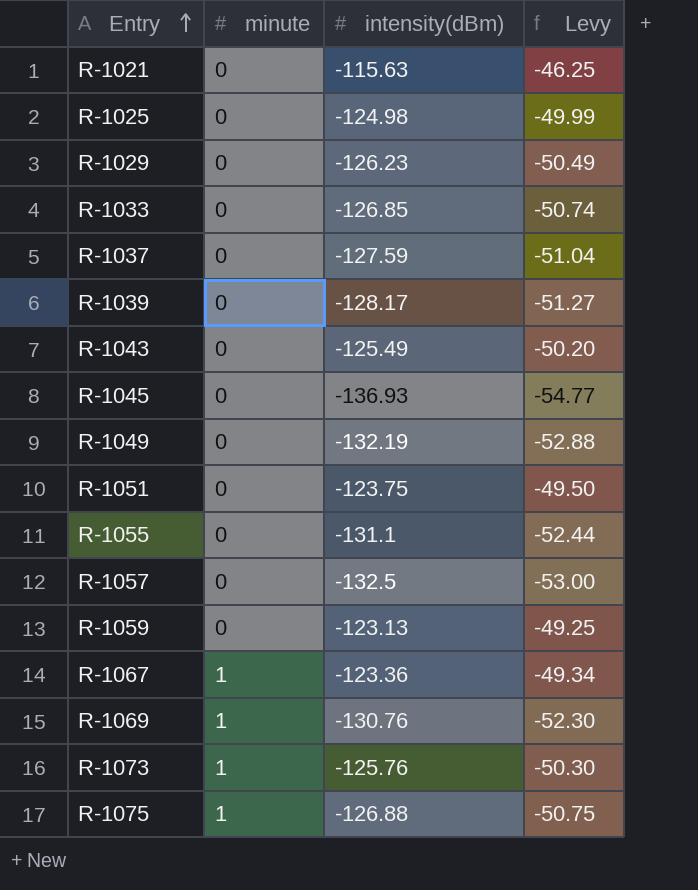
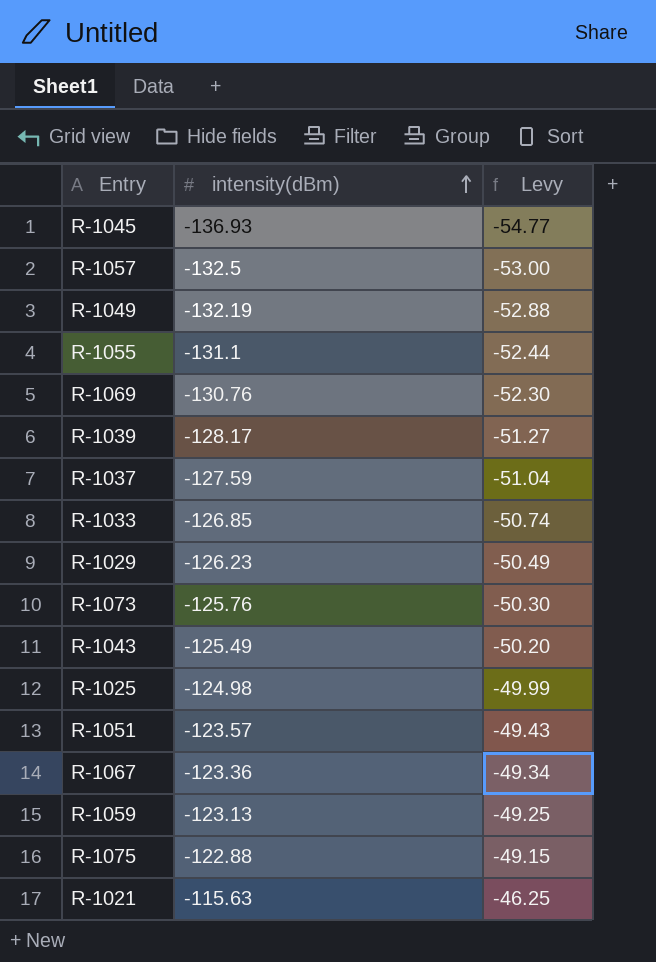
row order: Entry ascending -> intensity(dBm) ascending
column minute | position: 2 -> none
R-1051 | intensity(dBm): -123.75 -> -123.57
R-1051 | Levy: -49.50 -> -49.43
R-1075 | intensity(dBm): -126.88 -> -122.88
R-1075 | Levy: -50.75 -> -49.15

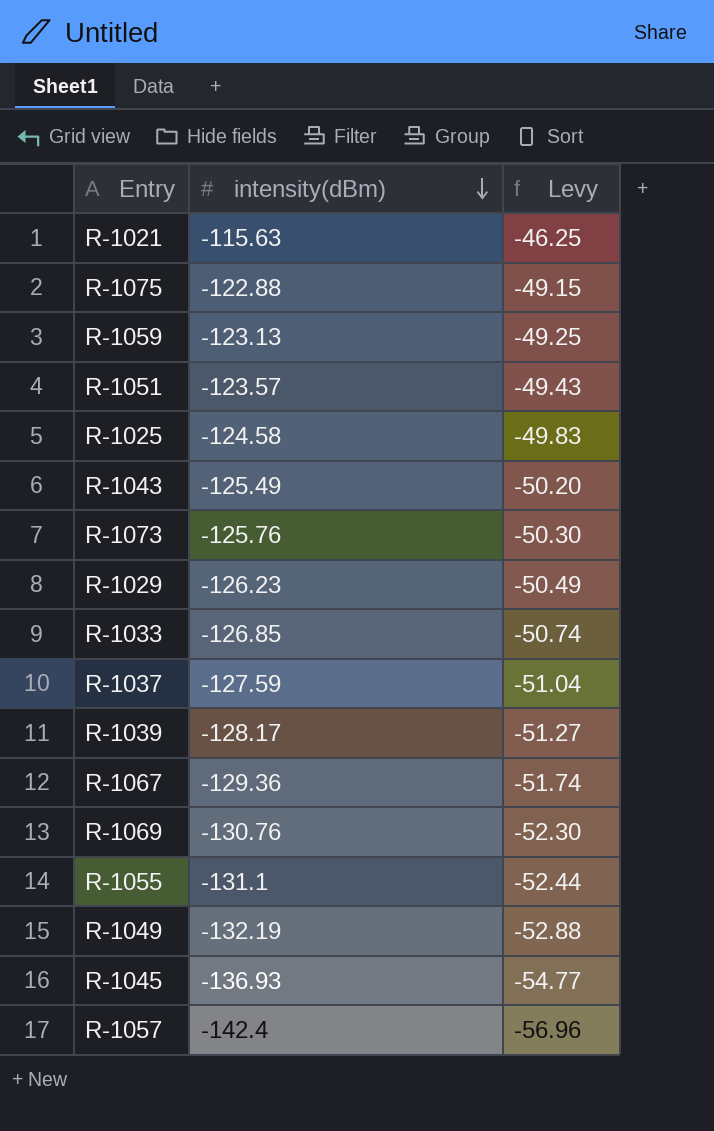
row order: intensity(dBm) ascending -> intensity(dBm) descending
R-1025 | intensity(dBm): -124.98 -> -124.58
R-1025 | Levy: -49.99 -> -49.83
R-1067 | intensity(dBm): -123.36 -> -129.36
R-1067 | Levy: -49.34 -> -51.74
R-1057 | intensity(dBm): -132.5 -> -142.4
R-1057 | Levy: -53.00 -> -56.96

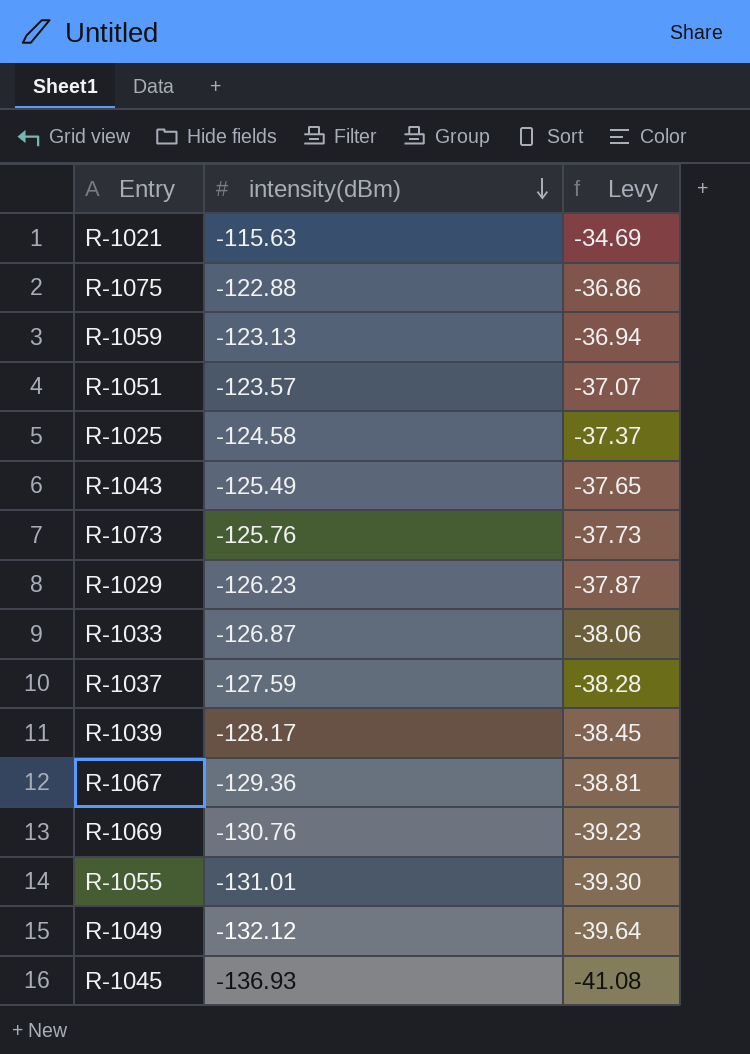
column Levy | formula: [intensity(dBm)] * 0.4 -> [intensity(dBm)] * 0.3
row R-1057: -142.4 | -56.96 -> none
R-1033 | intensity(dBm): -126.85 -> -126.87
R-1055 | intensity(dBm): -131.1 -> -131.01
R-1049 | intensity(dBm): -132.19 -> -132.12

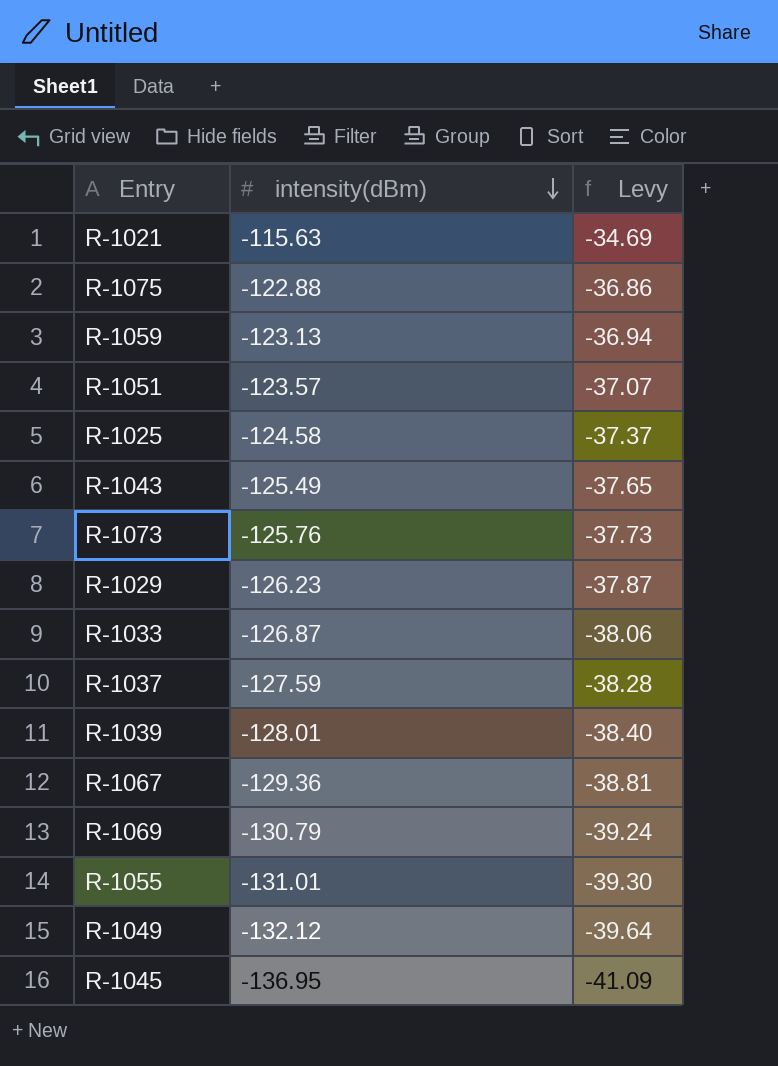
R-1039 | intensity(dBm): -128.17 -> -128.01
R-1039 | Levy: -38.45 -> -38.40
R-1069 | intensity(dBm): -130.76 -> -130.79
R-1069 | Levy: -39.23 -> -39.24
R-1045 | intensity(dBm): -136.93 -> -136.95
R-1045 | Levy: -41.08 -> -41.09

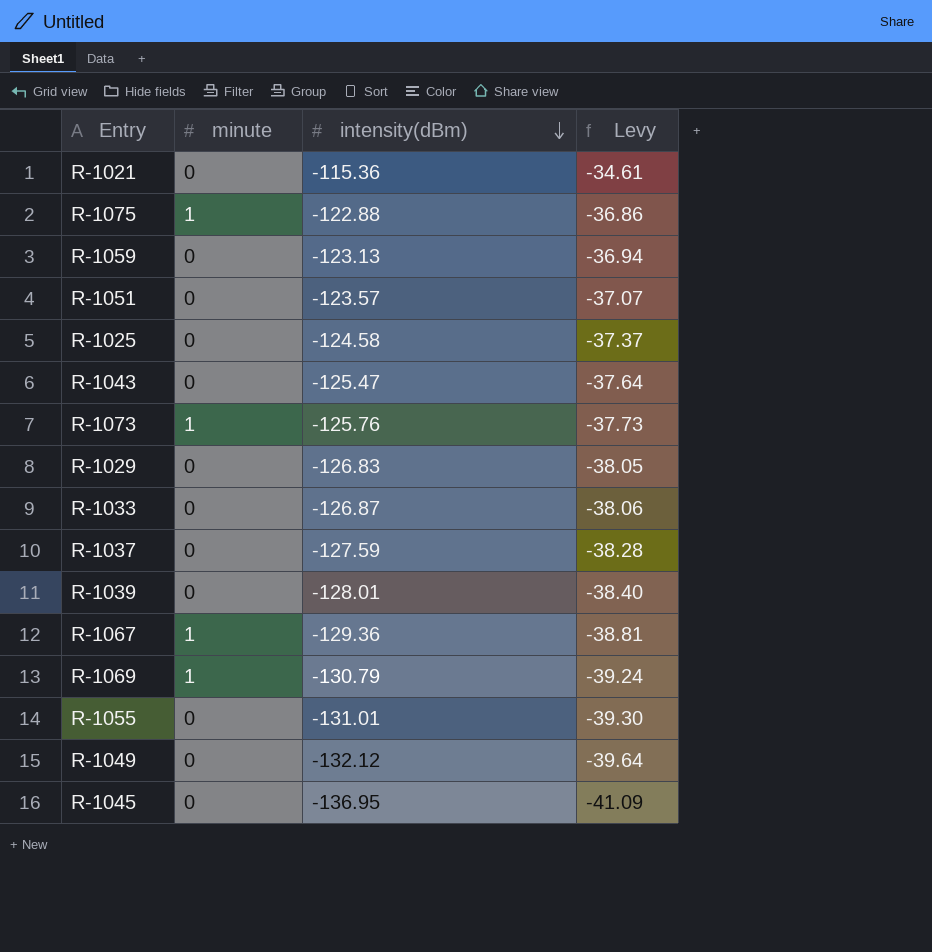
column minute | position: none -> 2
R-1021 | intensity(dBm): -115.63 -> -115.36
R-1021 | Levy: -34.69 -> -34.61
R-1043 | intensity(dBm): -125.49 -> -125.47
R-1043 | Levy: -37.65 -> -37.64
R-1029 | intensity(dBm): -126.23 -> -126.83
R-1029 | Levy: -37.87 -> -38.05

